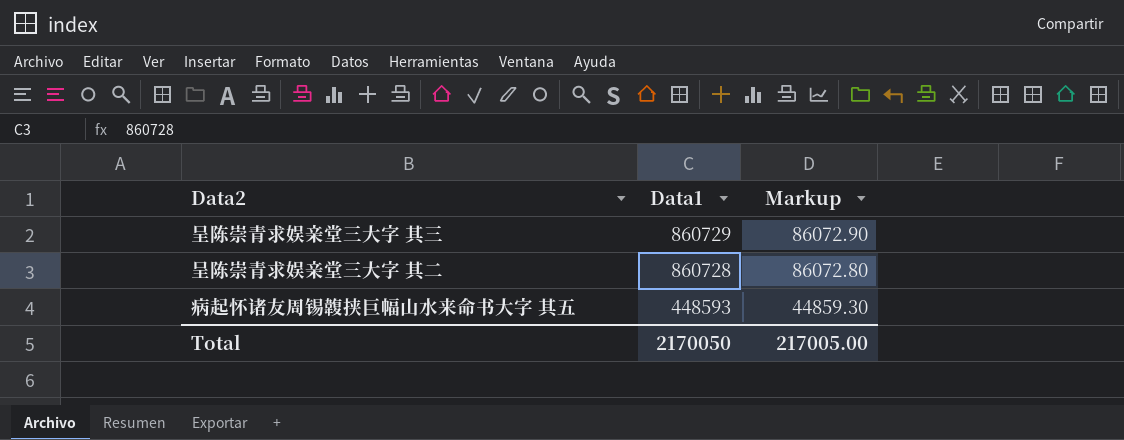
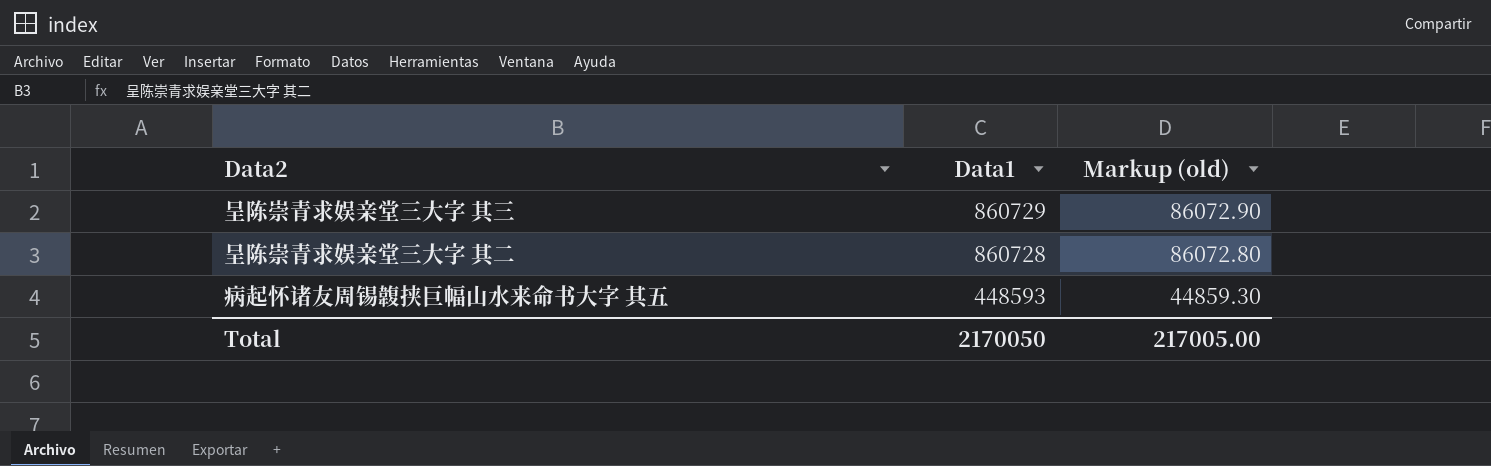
column name: Markup -> Markup (old)

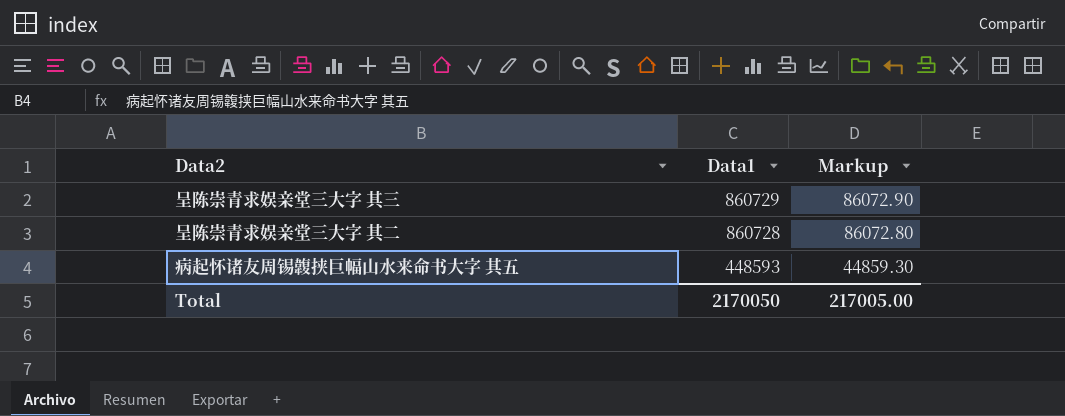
column name: Markup (old) -> Markup

